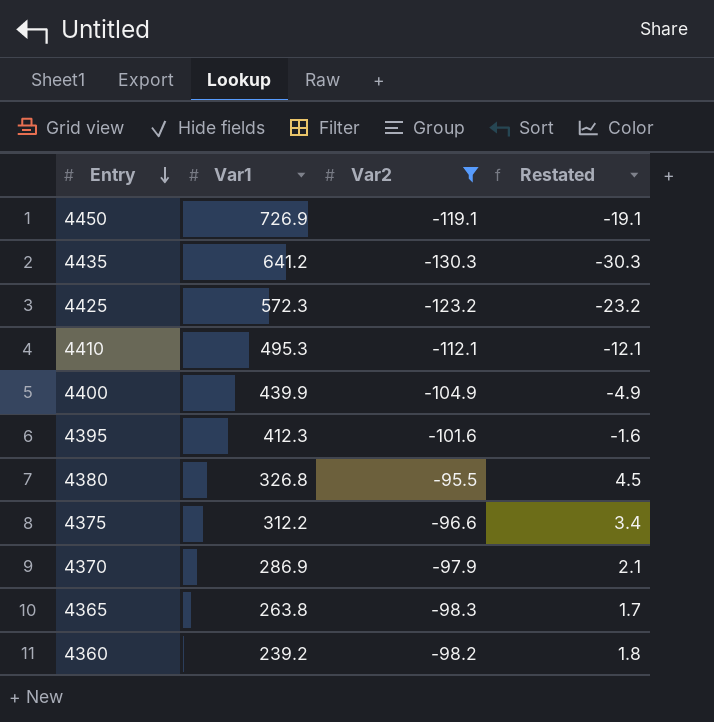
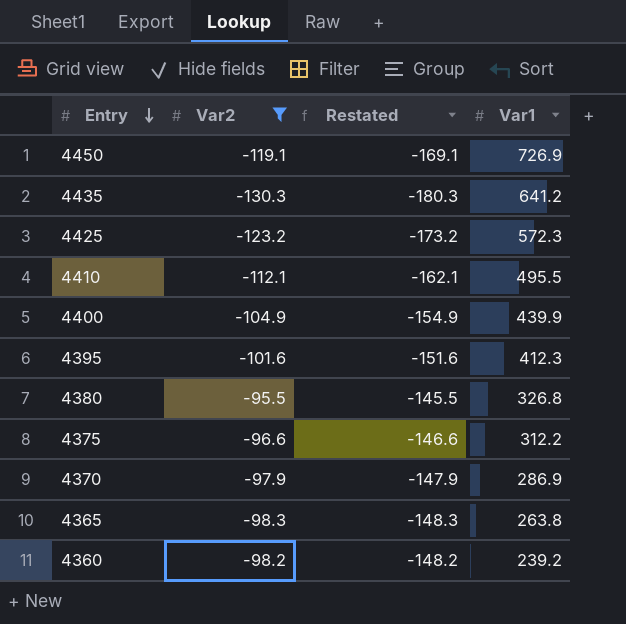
column Restated | formula: [Var2] + 100 -> [Var2] - 50
column Var1 | position: 2 -> 4
4410 | Var1: 495.3 -> 495.5

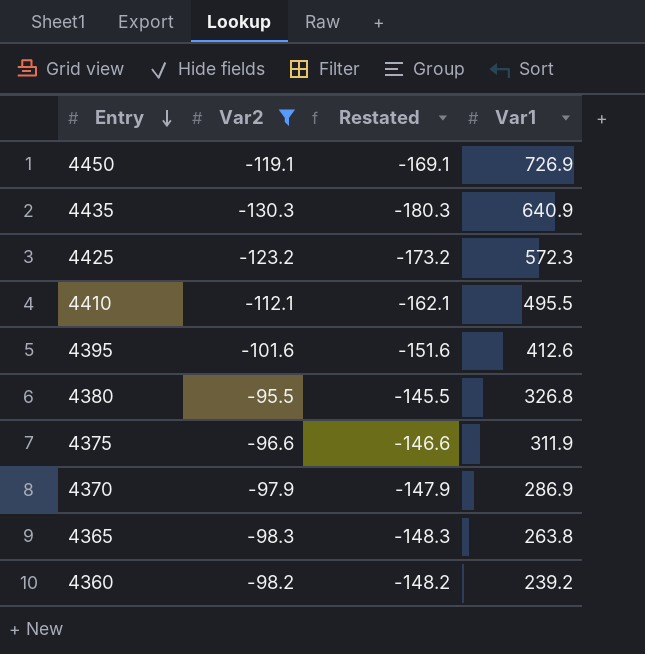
row 4400: -104.9 | -154.9 | 439.9 -> none
4435 | Var1: 641.2 -> 640.9
4395 | Var1: 412.3 -> 412.6
4375 | Var1: 312.2 -> 311.9

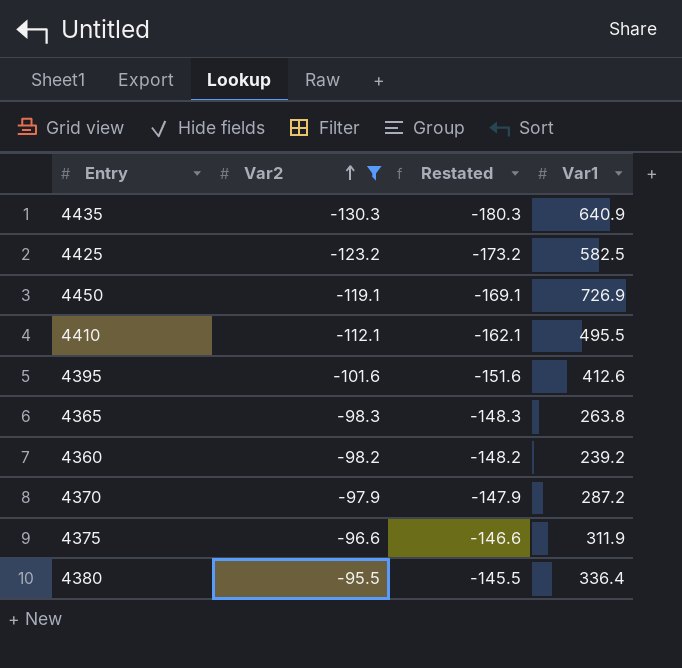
row order: Entry descending -> Var2 ascending
4425 | Var1: 572.3 -> 582.5
4370 | Var1: 286.9 -> 287.2
4380 | Var1: 326.8 -> 336.4

